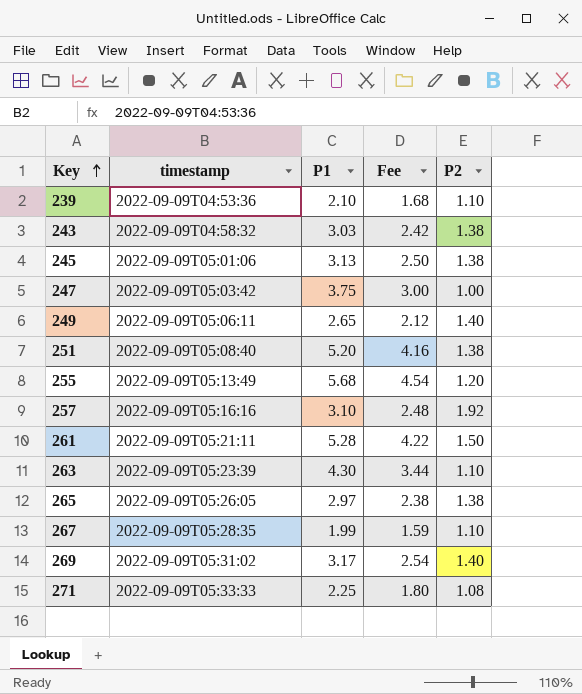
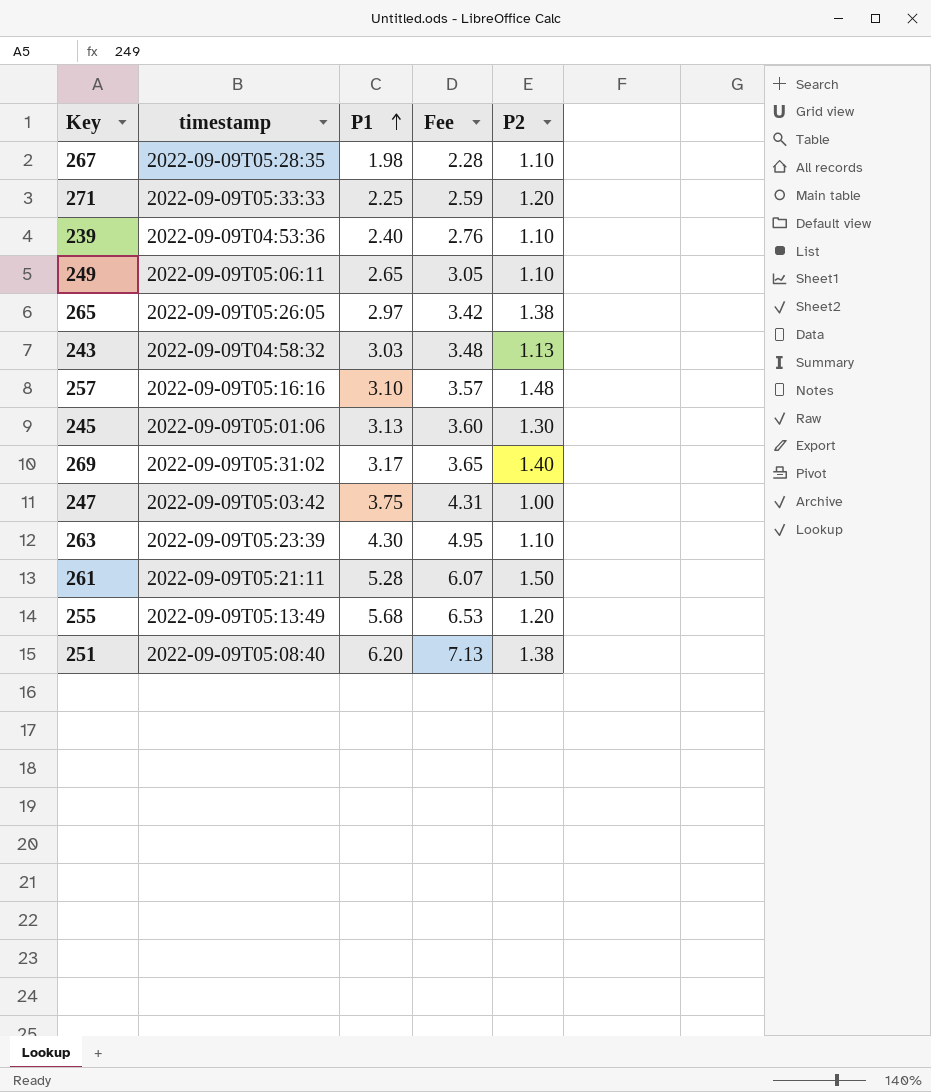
row order: Key ascending -> P1 ascending
column Fee | formula: [P1] * 0.8 -> [P1] * 1.15
267 | P1: 1.99 -> 1.98
271 | P2: 1.08 -> 1.20
239 | P1: 2.10 -> 2.40
249 | P2: 1.40 -> 1.10
243 | P2: 1.38 -> 1.13
257 | P2: 1.92 -> 1.48
245 | P2: 1.38 -> 1.30
251 | P1: 5.20 -> 6.20

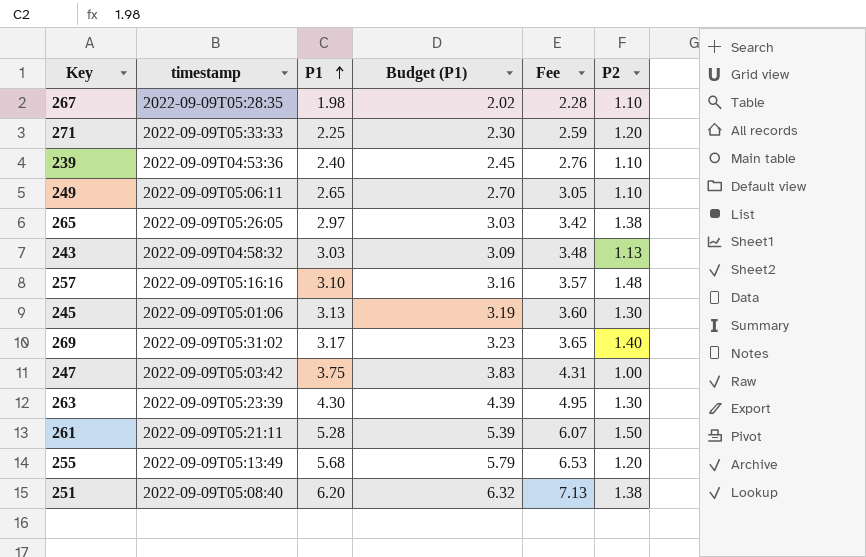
column Budget (P1) | formula: none -> [P1] * 1.02
263 | P2: 1.10 -> 1.30

